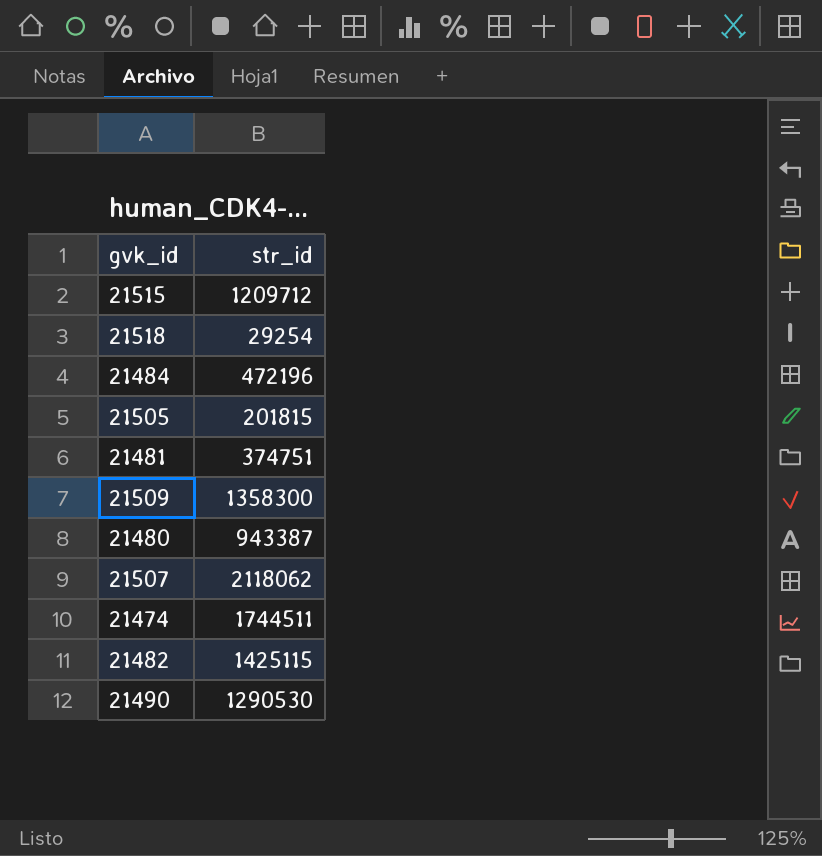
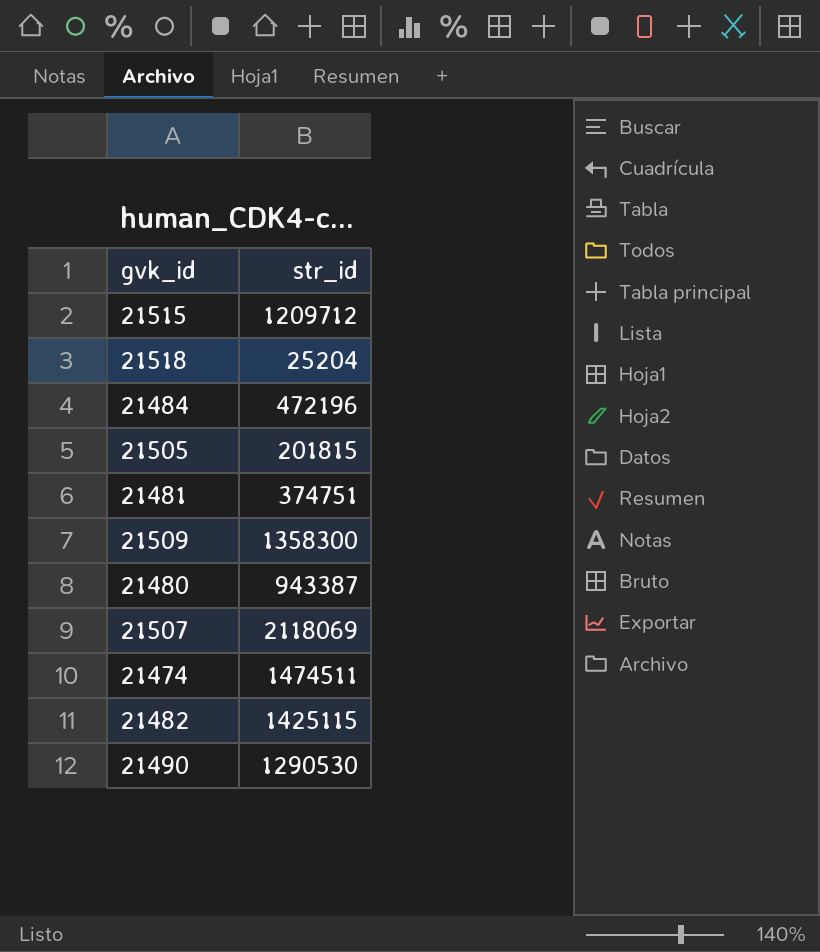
21518 | str_id: 29254 -> 25204
21507 | str_id: 2118062 -> 2118069
21474 | str_id: 1744511 -> 1474511

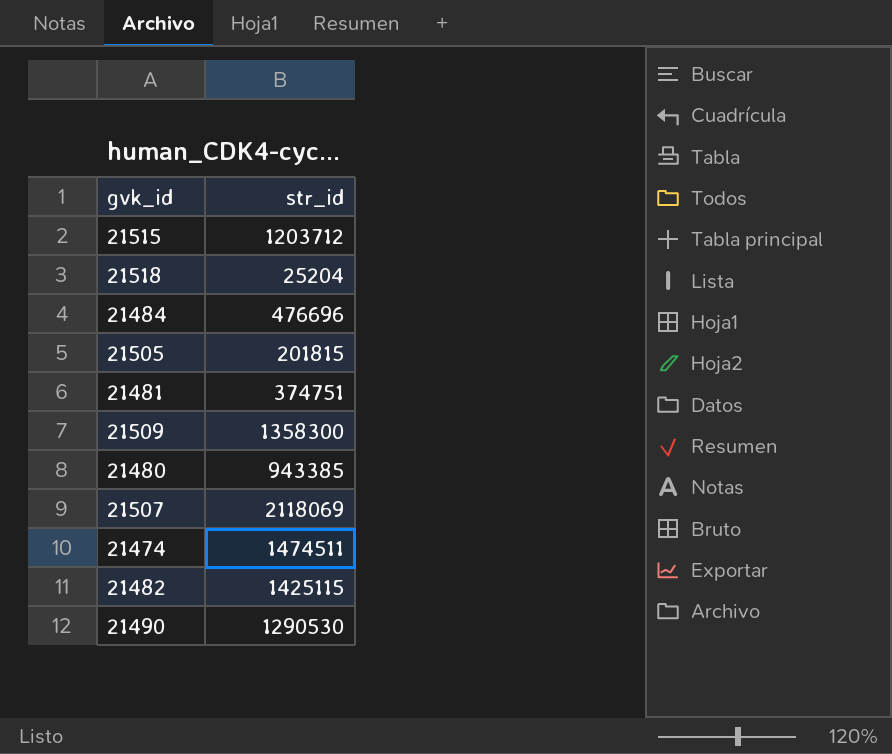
21515 | str_id: 1209712 -> 1203712
21484 | str_id: 472196 -> 476696
21480 | str_id: 943387 -> 943385

